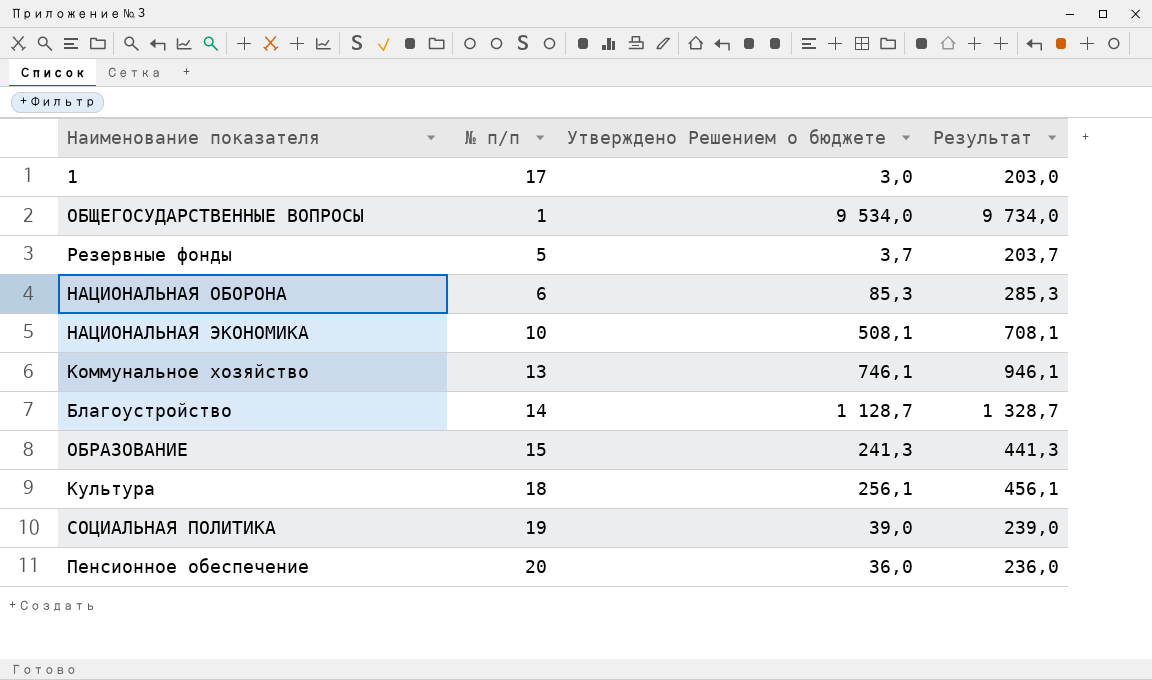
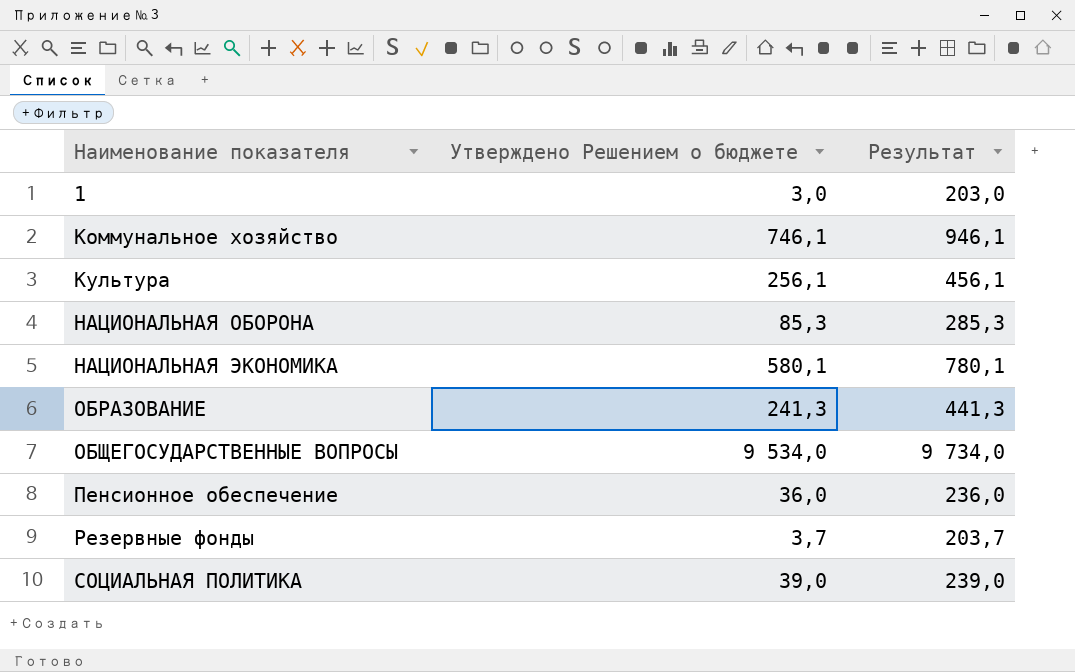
row order: none -> Наименование показателя ascending
column № п/п | position: 2 -> none
row Благоустройство: 14 | 1 128,7 | 1 328,7 -> none
НАЦИОНАЛЬНАЯ ЭКОНОМИКА | Утверждено Решением о бюджете: 508,1 -> 580,1
НАЦИОНАЛЬНАЯ ЭКОНОМИКА | Результат: 708,1 -> 780,1

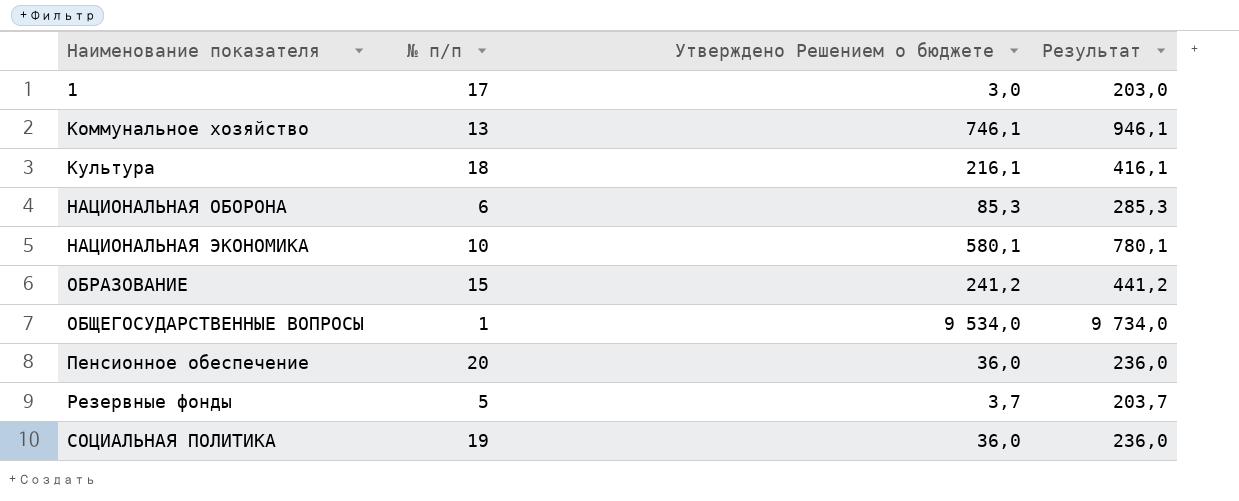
column № п/п | position: none -> 2
Культура | Утверждено Решением о бюджете: 256,1 -> 216,1
Культура | Результат: 456,1 -> 416,1
ОБРАЗОВАНИЕ | Утверждено Решением о бюджете: 241,3 -> 241,2
ОБРАЗОВАНИЕ | Результат: 441,3 -> 441,2
СОЦИАЛЬНАЯ ПОЛИТИКА | Утверждено Решением о бюджете: 39,0 -> 36,0
СОЦИАЛЬНАЯ ПОЛИТИКА | Результат: 239,0 -> 236,0

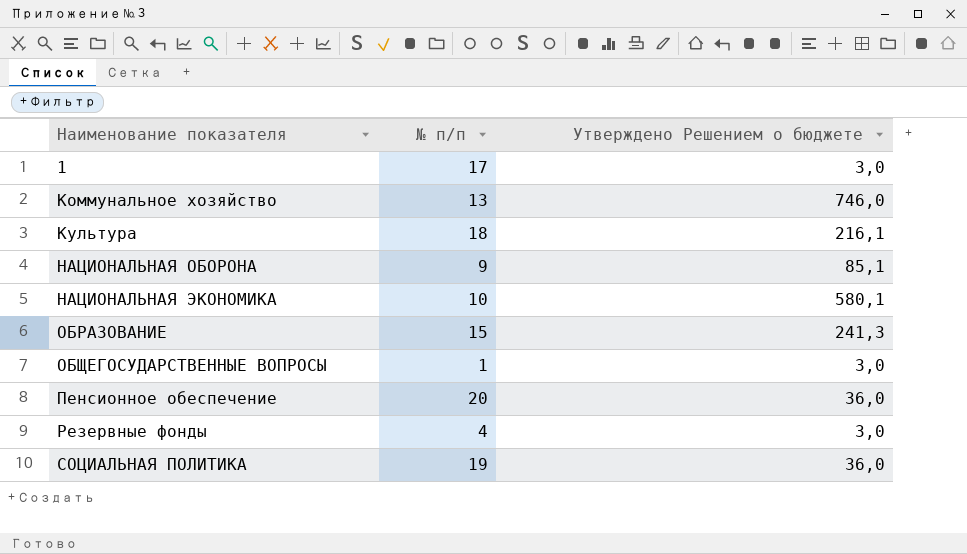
column Результат | formula: [Утверждено Решением о бюджете] + 200 -> none
Коммунальное хозяйство | Утверждено Решением о бюджете: 746,1 -> 746,0
НАЦИОНАЛЬНАЯ ОБОРОНА | № п/п: 6 -> 9
НАЦИОНАЛЬНАЯ ОБОРОНА | Утверждено Решением о бюджете: 85,3 -> 85,1
ОБРАЗОВАНИЕ | Утверждено Решением о бюджете: 241,2 -> 241,3
ОБЩЕГОСУДАРСТВЕННЫЕ ВОПРОСЫ | Утверждено Решением о бюджете: 9 534,0 -> 3,0
Резервные фонды | № п/п: 5 -> 4
Резервные фонды | Утверждено Решением о бюджете: 3,7 -> 3,0

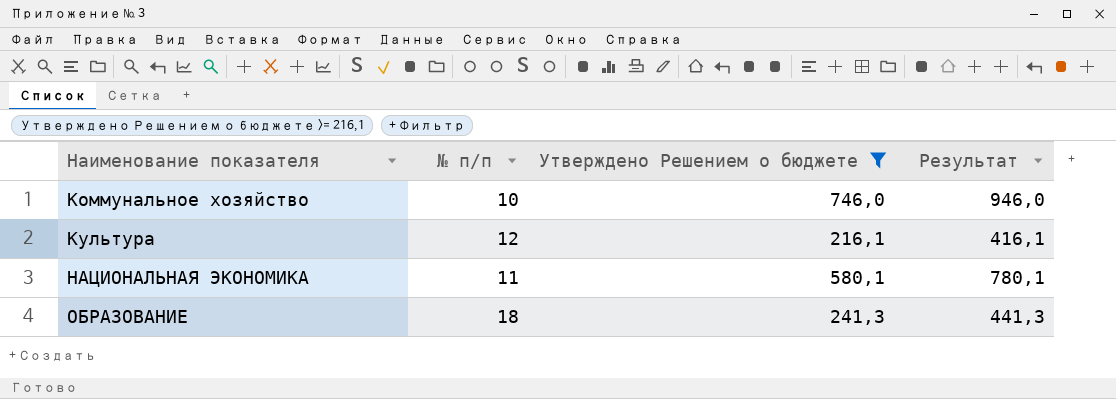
filter: none -> Утверждено Решением о бюджете >= 216,1
column Результат | formula: none -> [Утверждено Решением о бюджете] + 200
Коммунальное хозяйство | № п/п: 13 -> 10
Культура | № п/п: 18 -> 12
НАЦИОНАЛЬНАЯ ЭКОНОМИКА | № п/п: 10 -> 11
ОБРАЗОВАНИЕ | № п/п: 15 -> 18

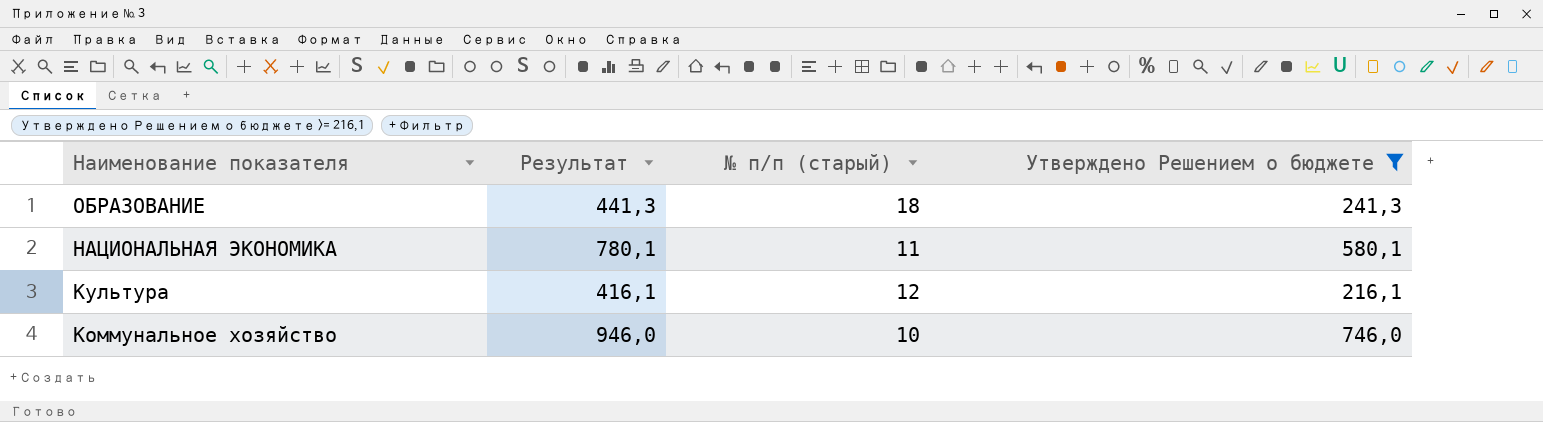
row order: Наименование показателя ascending -> Наименование показателя descending
column Результат | position: 4 -> 2
column name: № п/п -> № п/п (старый)

